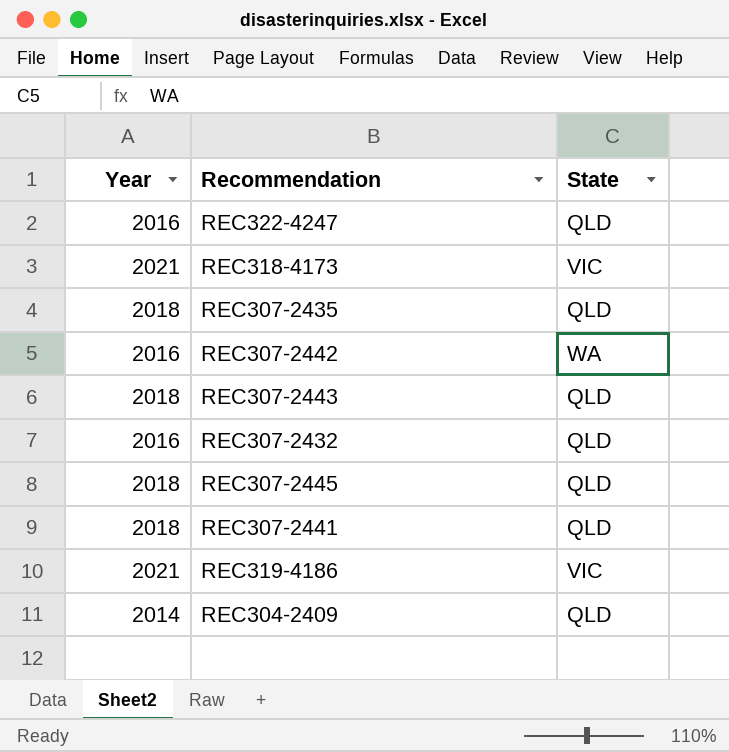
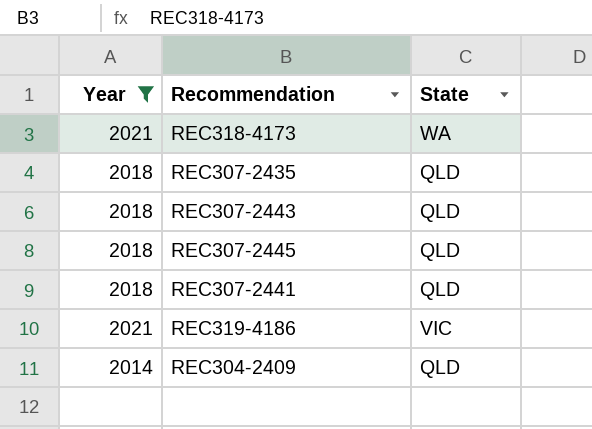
filter: none -> Year != 2016
REC318-4173 | State: VIC -> WA

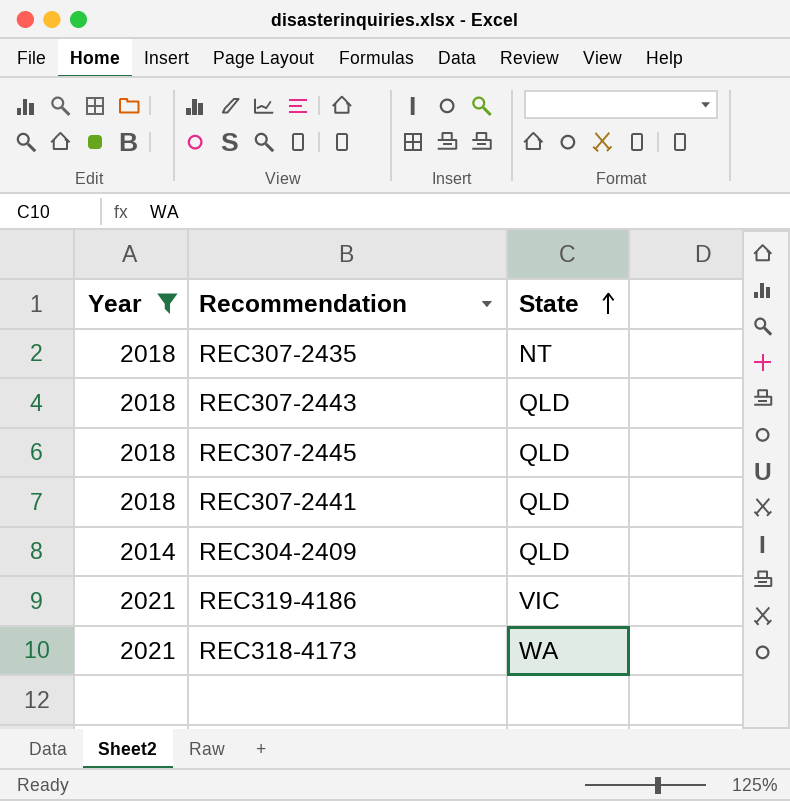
row order: none -> State ascending
REC307-2435 | State: QLD -> NT

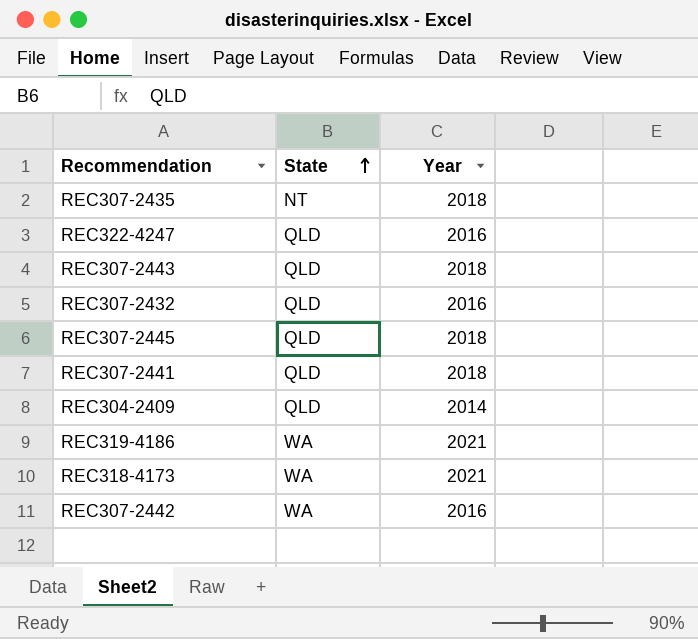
filter: Year != 2016 -> none
column Year | position: 1 -> 3
REC319-4186 | State: VIC -> WA

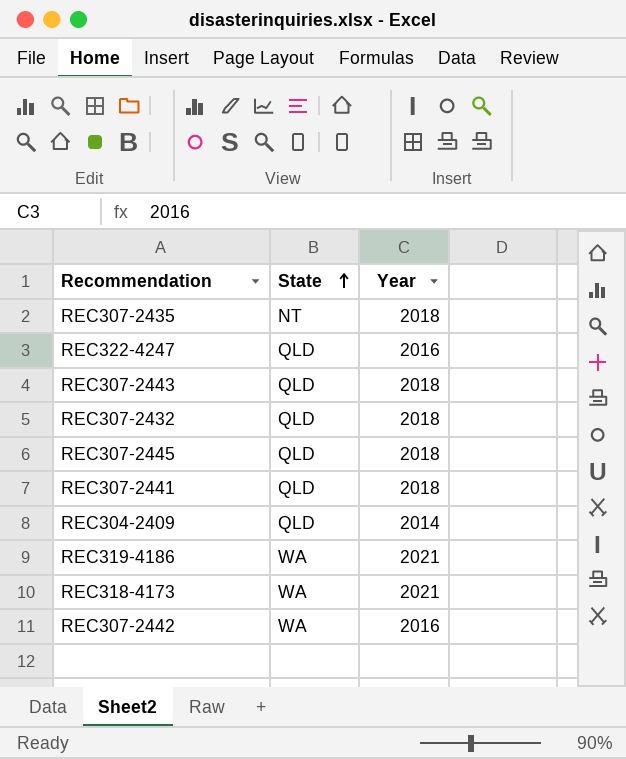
REC307-2432 | Year: 2016 -> 2018

